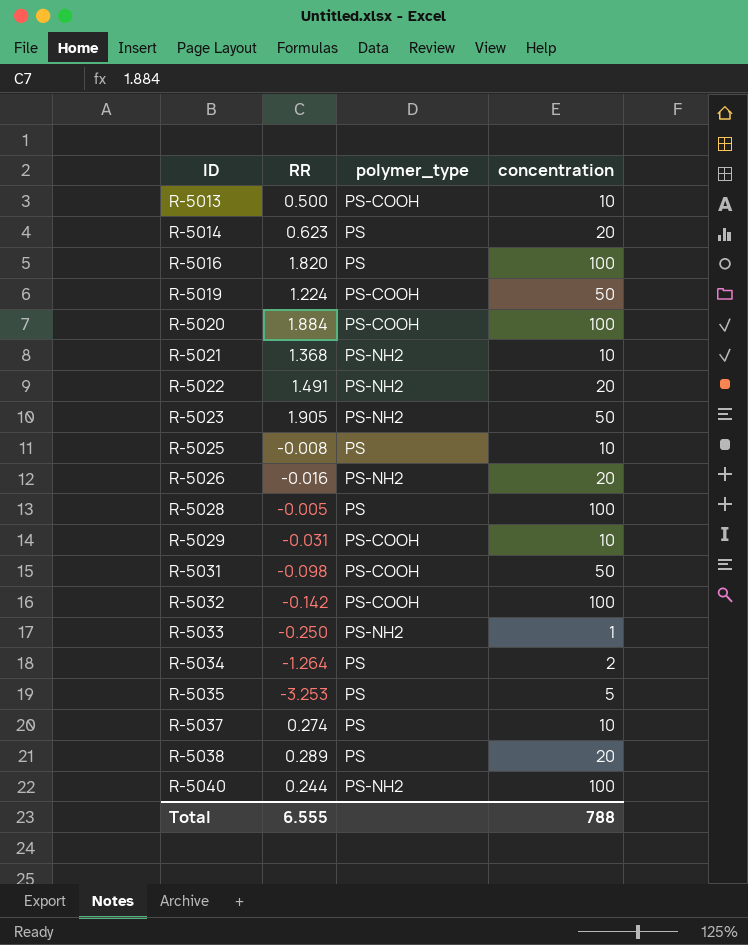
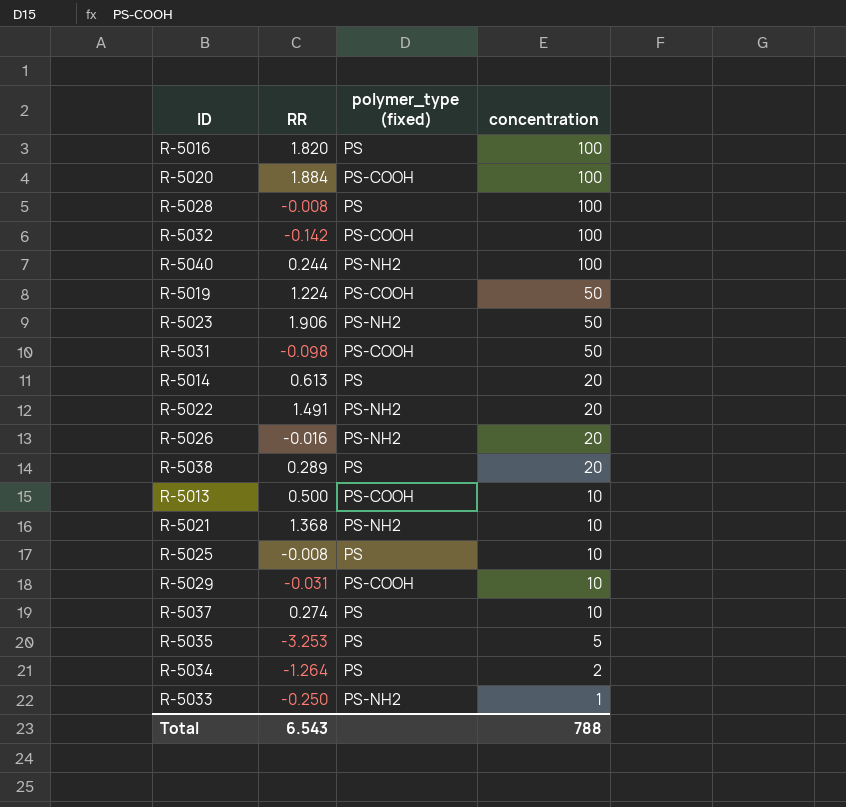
row order: ID ascending -> concentration descending
column name: polymer_type -> polymer_type (fixed)
R-5028 | RR: -0.005 -> -0.008
R-5023 | RR: 1.905 -> 1.906
R-5014 | RR: 0.623 -> 0.613
Total | RR: 6.555 -> 6.543

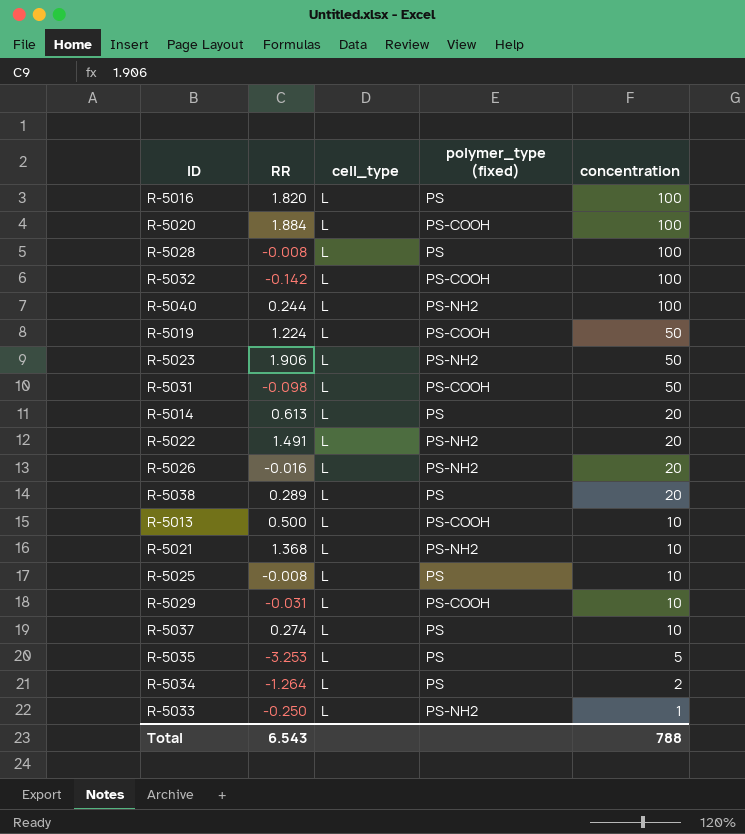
column cell_type | position: none -> 3

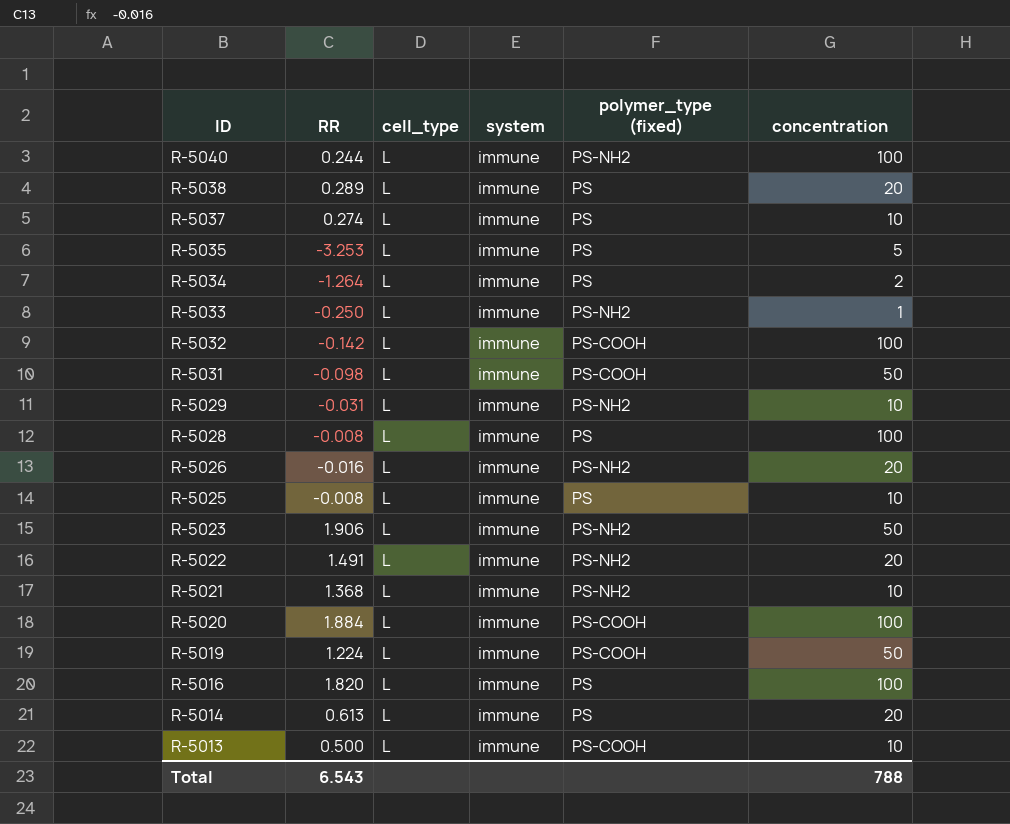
row order: concentration descending -> ID descending
column system | position: none -> 4
R-5029 | polymer_type (fixed): PS-COOH -> PS-NH2

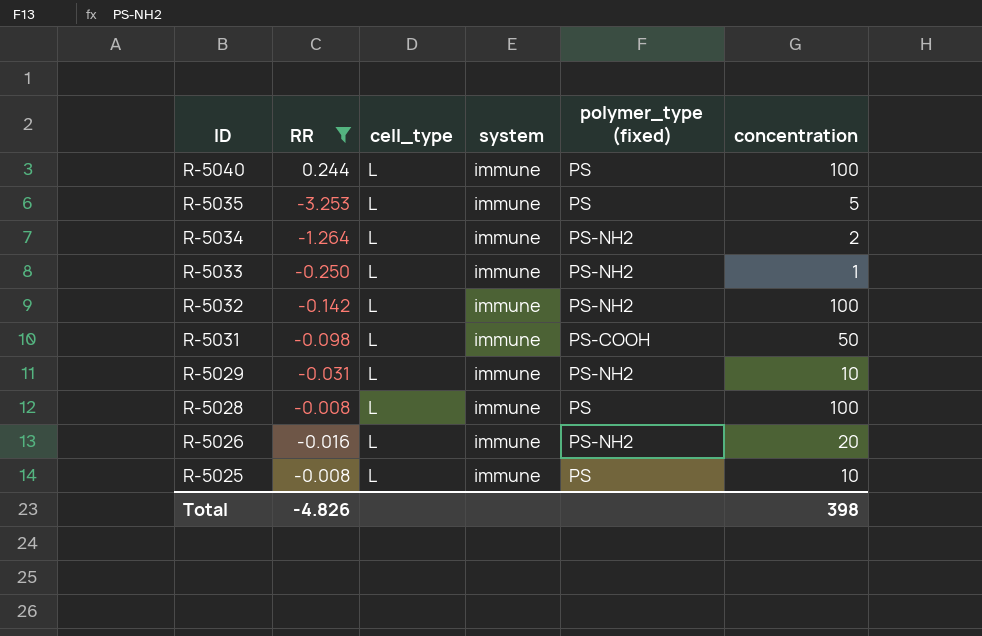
filter: none -> RR <= 0.244
R-5040 | polymer_type (fixed): PS-NH2 -> PS
R-5034 | polymer_type (fixed): PS -> PS-NH2
R-5032 | polymer_type (fixed): PS-COOH -> PS-NH2
Total | RR: 6.543 -> -4.826
Total | concentration: 788 -> 398

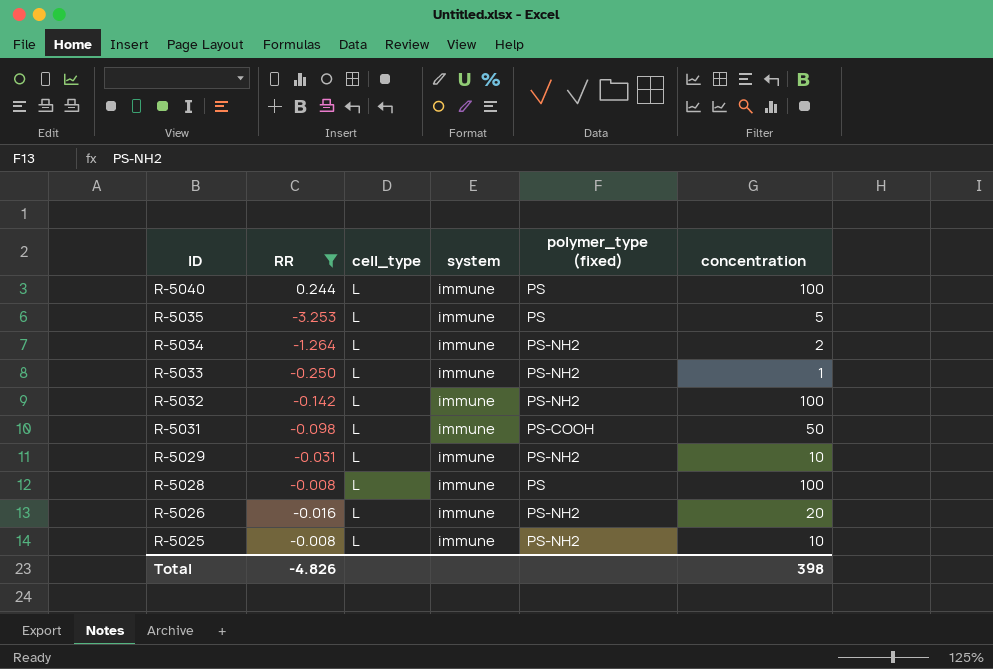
R-5025 | polymer_type (fixed): PS -> PS-NH2

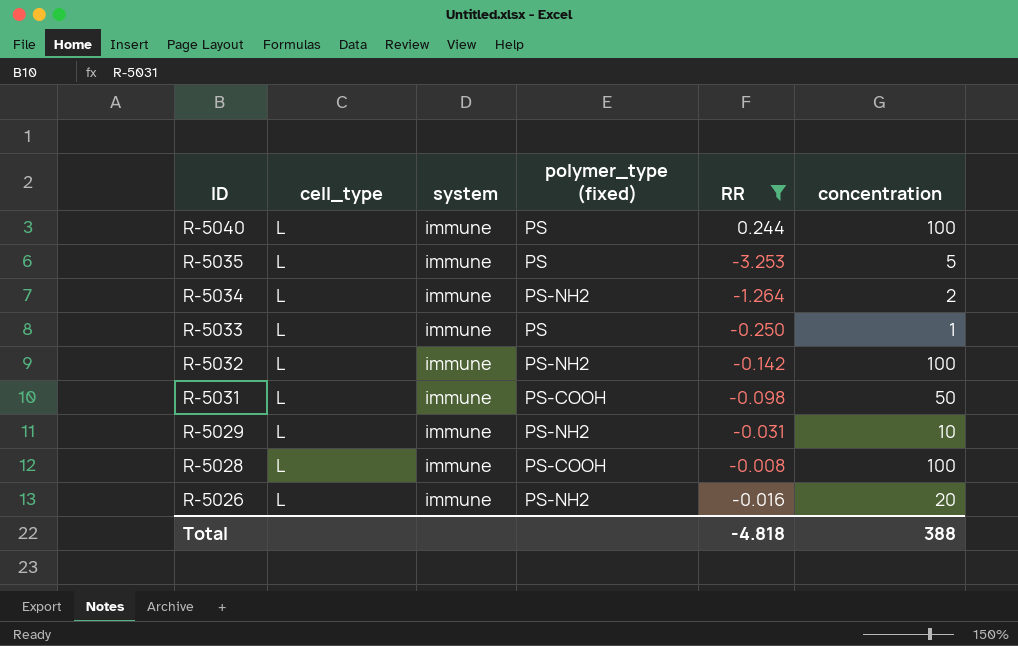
column RR | position: 2 -> 5
row R-5025: -0.008 | L | immune | PS-NH2 | 10 -> none
R-5033 | polymer_type (fixed): PS-NH2 -> PS
R-5028 | polymer_type (fixed): PS -> PS-COOH
Total | RR: -4.826 -> -4.818
Total | concentration: 398 -> 388

